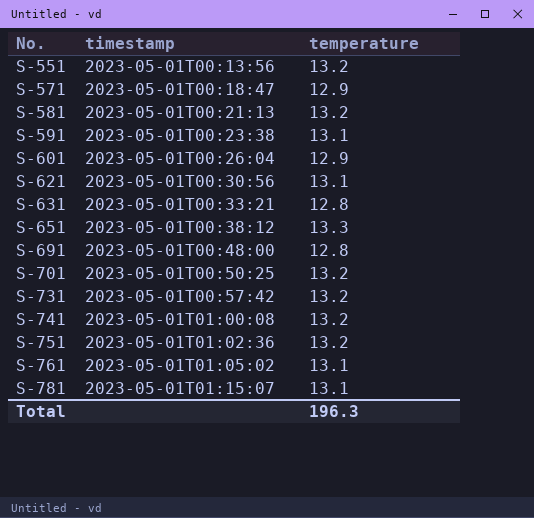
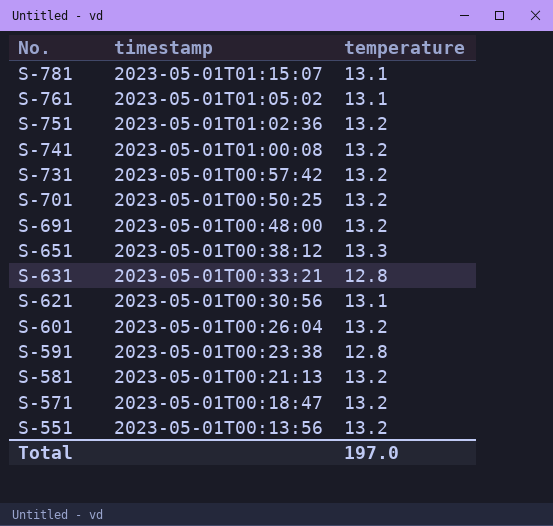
row order: No. ascending -> No. descending
S-691 | temperature: 12.8 -> 13.2
S-601 | temperature: 12.9 -> 13.2
S-591 | temperature: 13.1 -> 12.8
S-571 | temperature: 12.9 -> 13.2
Total | temperature: 196.3 -> 197.0

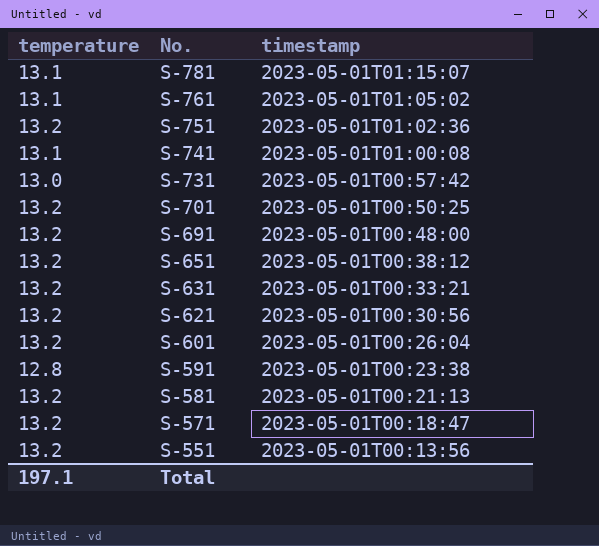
column temperature | position: 3 -> 1
S-741 | temperature: 13.2 -> 13.1
S-731 | temperature: 13.2 -> 13.0
S-651 | temperature: 13.3 -> 13.2
S-631 | temperature: 12.8 -> 13.2
S-621 | temperature: 13.1 -> 13.2
Total | temperature: 197.0 -> 197.1

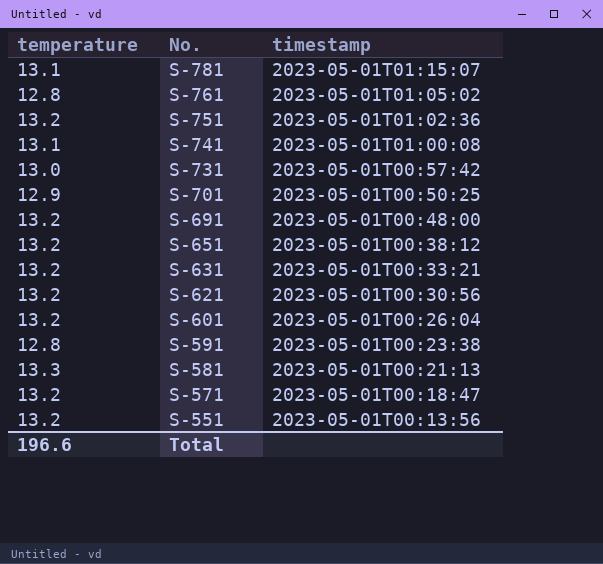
S-761 | temperature: 13.1 -> 12.8
S-701 | temperature: 13.2 -> 12.9
S-581 | temperature: 13.2 -> 13.3
Total | temperature: 197.1 -> 196.6

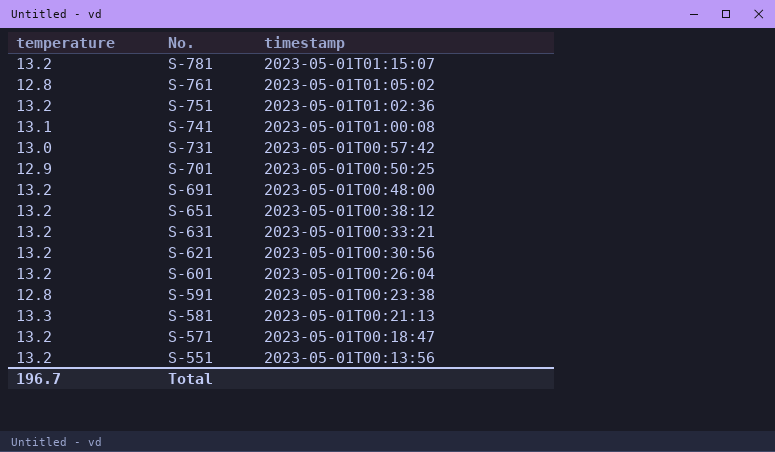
S-781 | temperature: 13.1 -> 13.2
Total | temperature: 196.6 -> 196.7

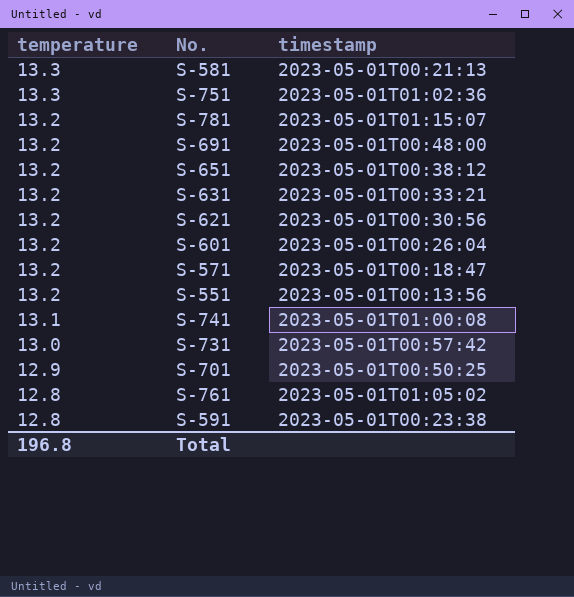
row order: No. descending -> temperature descending
S-751 | temperature: 13.2 -> 13.3
Total | temperature: 196.7 -> 196.8

